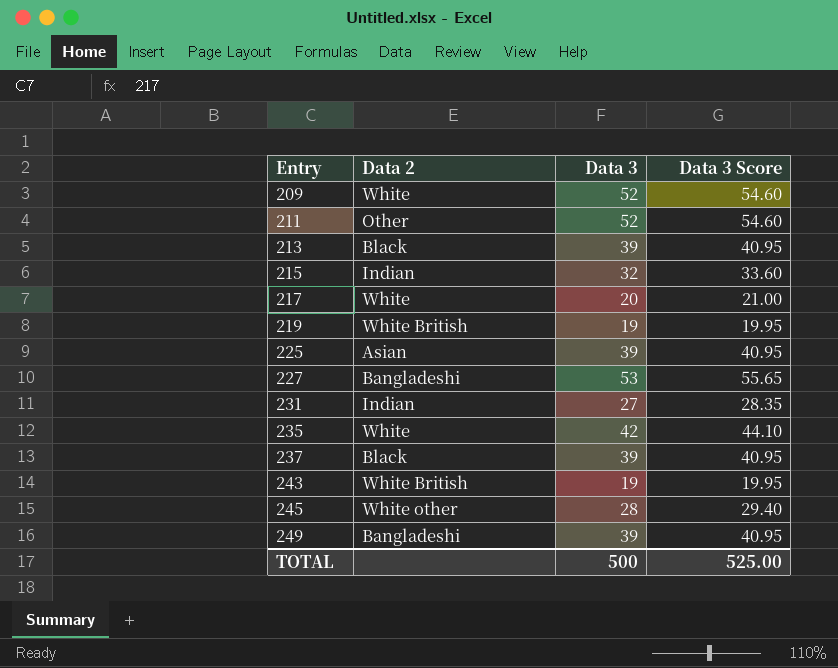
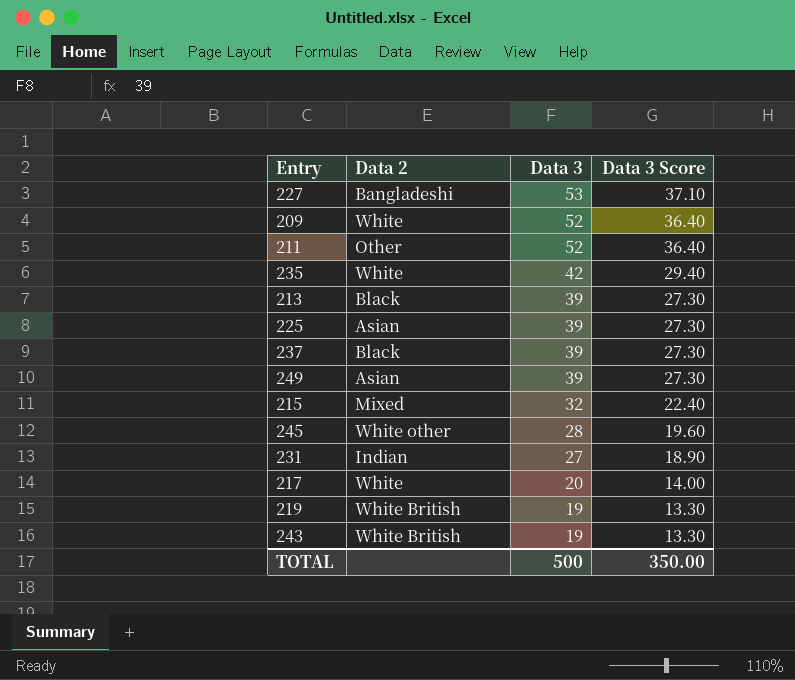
row order: Entry ascending -> Data 3 descending
column Data 3 Score | formula: [Data 3] * 1.05 -> [Data 3] * 0.7
249 | Data 2: Bangladeshi -> Asian
215 | Data 2: Indian -> Mixed
TOTAL | Data 3 Score: 525.00 -> 350.00

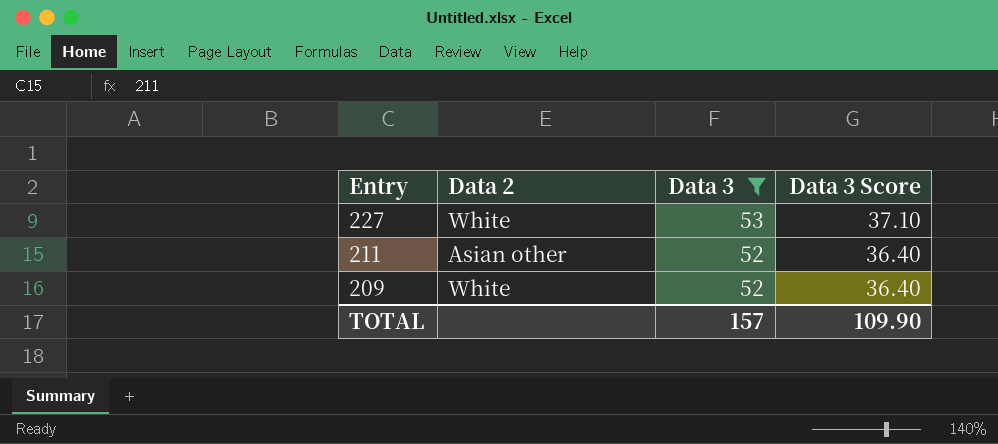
filter: none -> Data 3 >= 52
row order: Data 3 descending -> Entry descending
227 | Data 2: Bangladeshi -> White
211 | Data 2: Other -> Asian other
TOTAL | Data 3: 500 -> 157
TOTAL | Data 3 Score: 350.00 -> 109.90

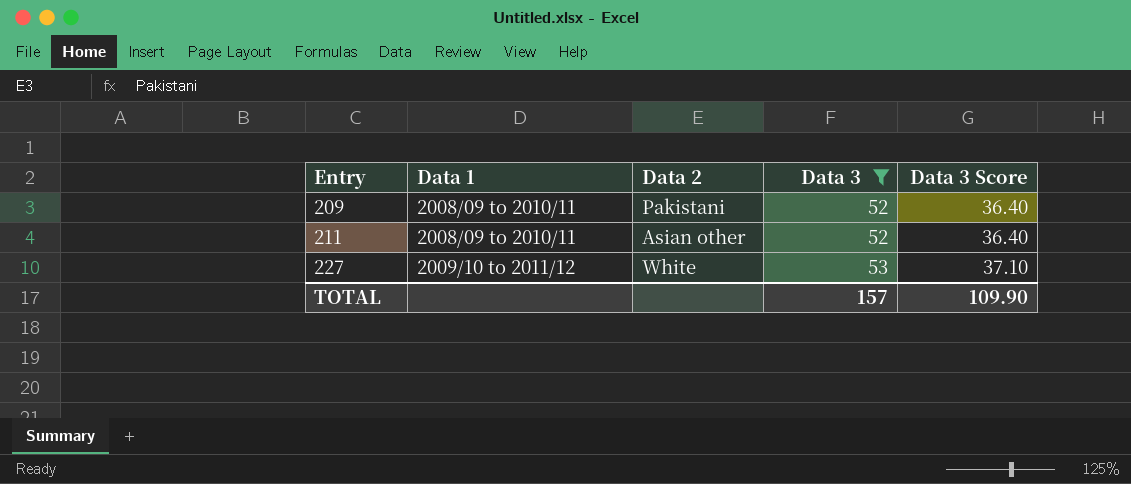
row order: Entry descending -> Entry ascending
column Data 1 | position: none -> 2
209 | Data 2: White -> Pakistani

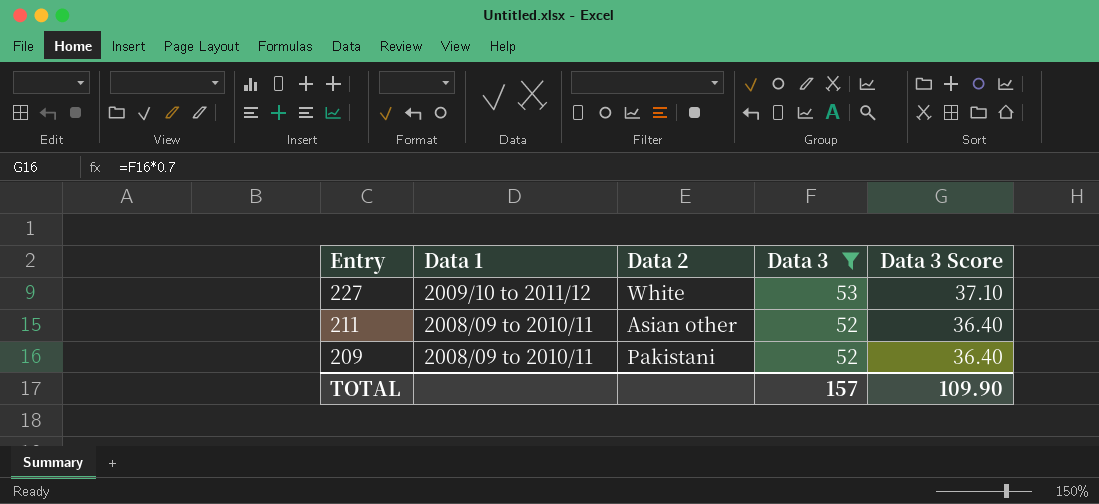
row order: Entry ascending -> Entry descending

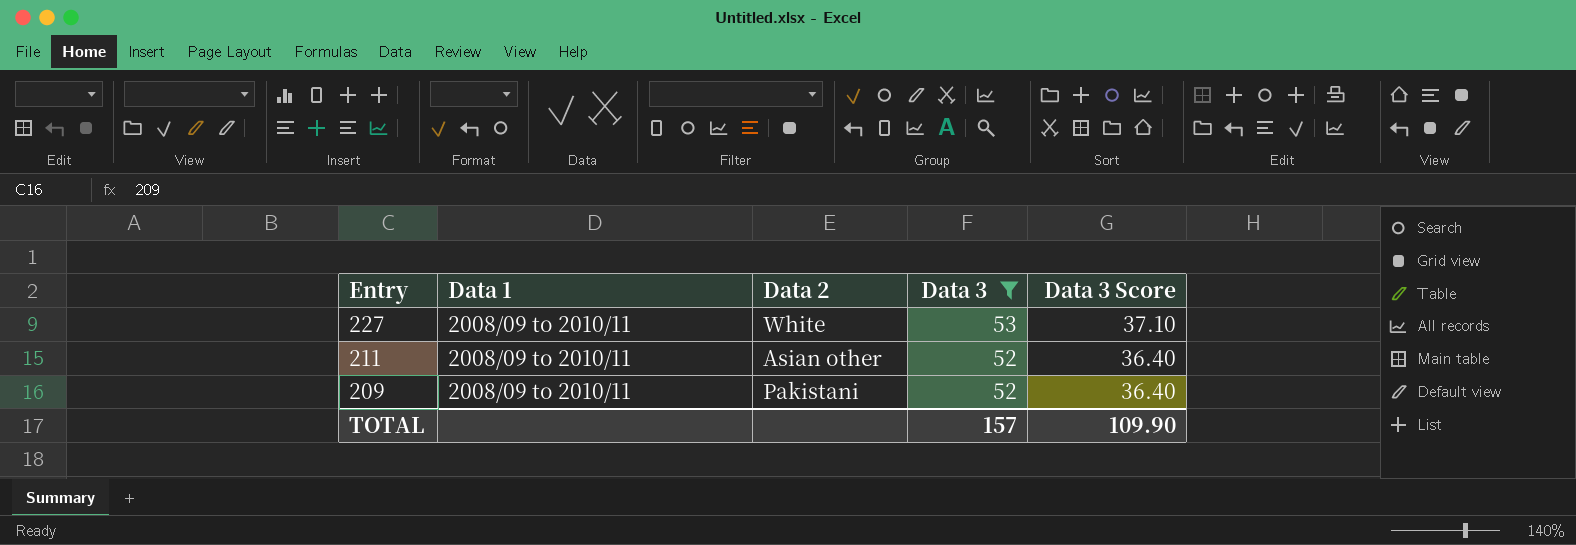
227 | Data 1: 2009/10 to 2011/12 -> 2008/09 to 2010/11

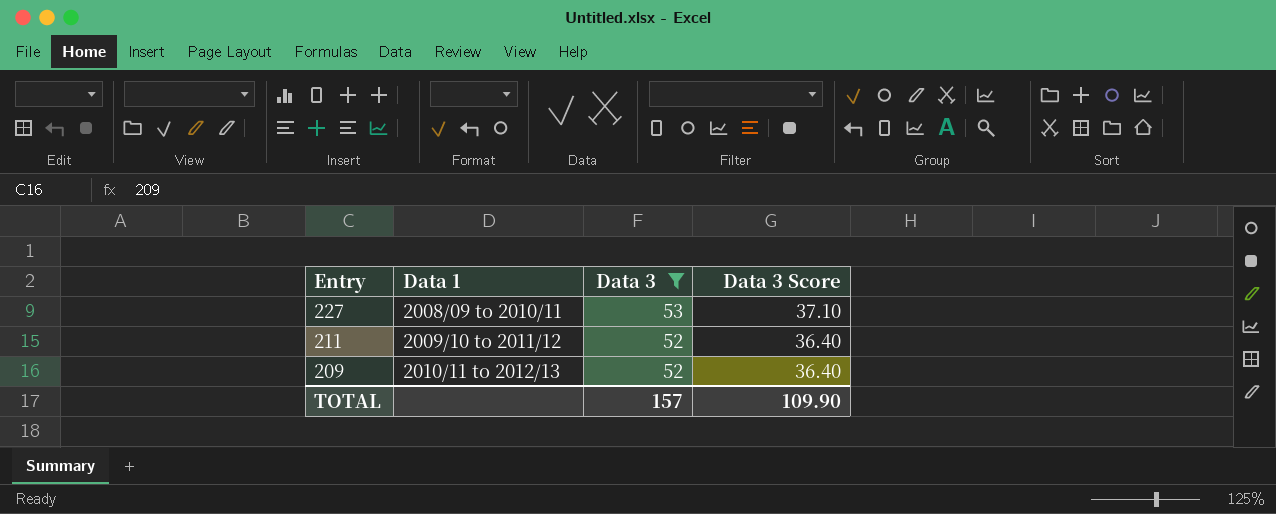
column Data 2 | position: 3 -> none
211 | Data 1: 2008/09 to 2010/11 -> 2009/10 to 2011/12
209 | Data 1: 2008/09 to 2010/11 -> 2010/11 to 2012/13

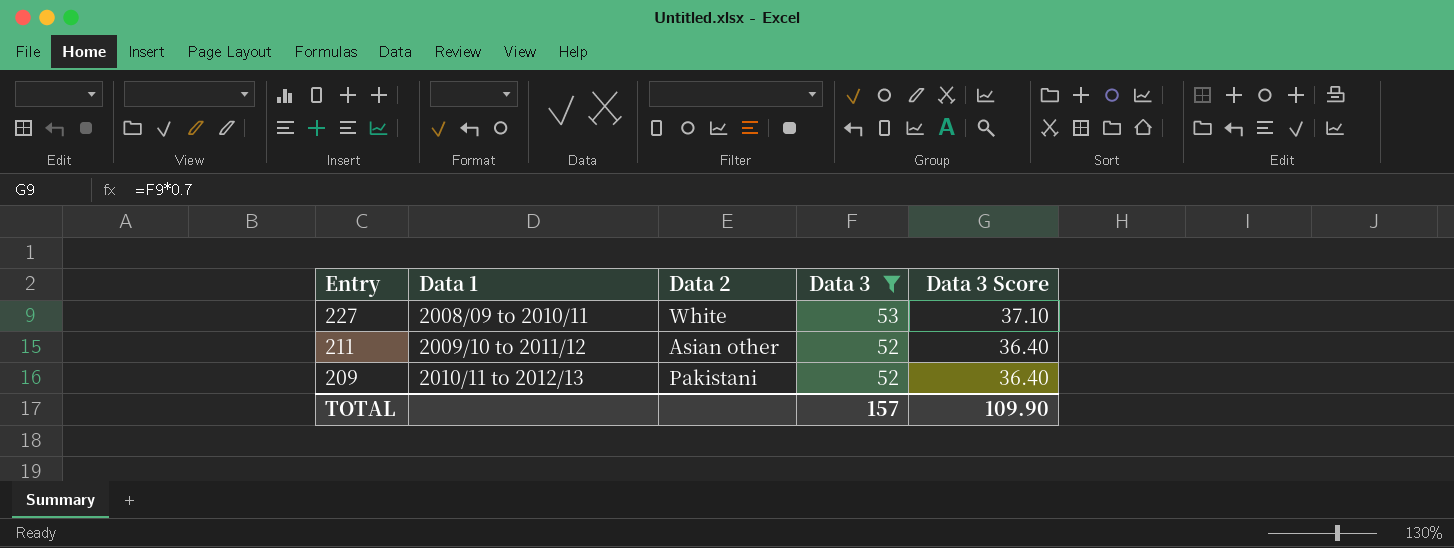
column Data 2 | position: none -> 3

